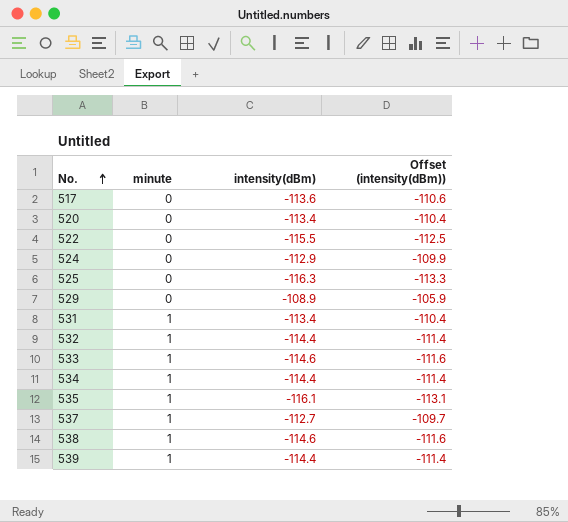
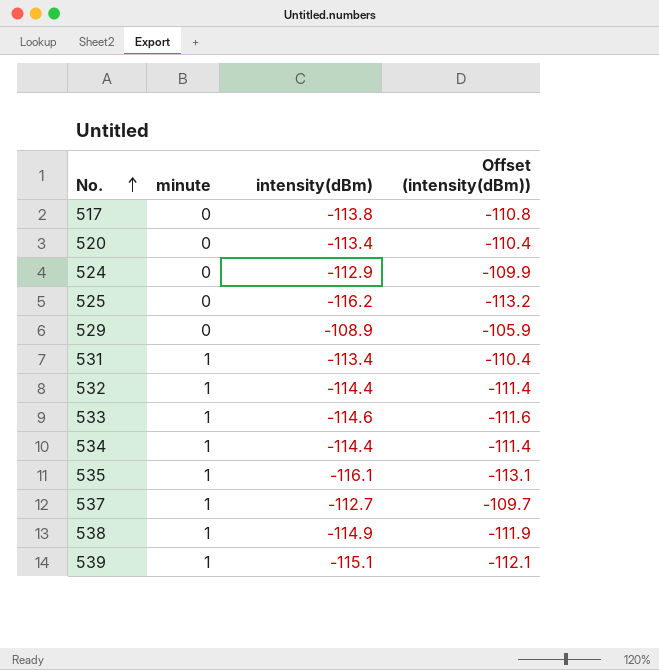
row 522: 0 | -115.5 | -112.5 -> none
517 | intensity(dBm): -113.6 -> -113.8
517 | Offset (intensity(dBm)): -110.6 -> -110.8
525 | intensity(dBm): -116.3 -> -116.2
525 | Offset (intensity(dBm)): -113.3 -> -113.2
538 | intensity(dBm): -114.6 -> -114.9
538 | Offset (intensity(dBm)): -111.6 -> -111.9
539 | intensity(dBm): -114.4 -> -115.1
539 | Offset (intensity(dBm)): -111.4 -> -112.1

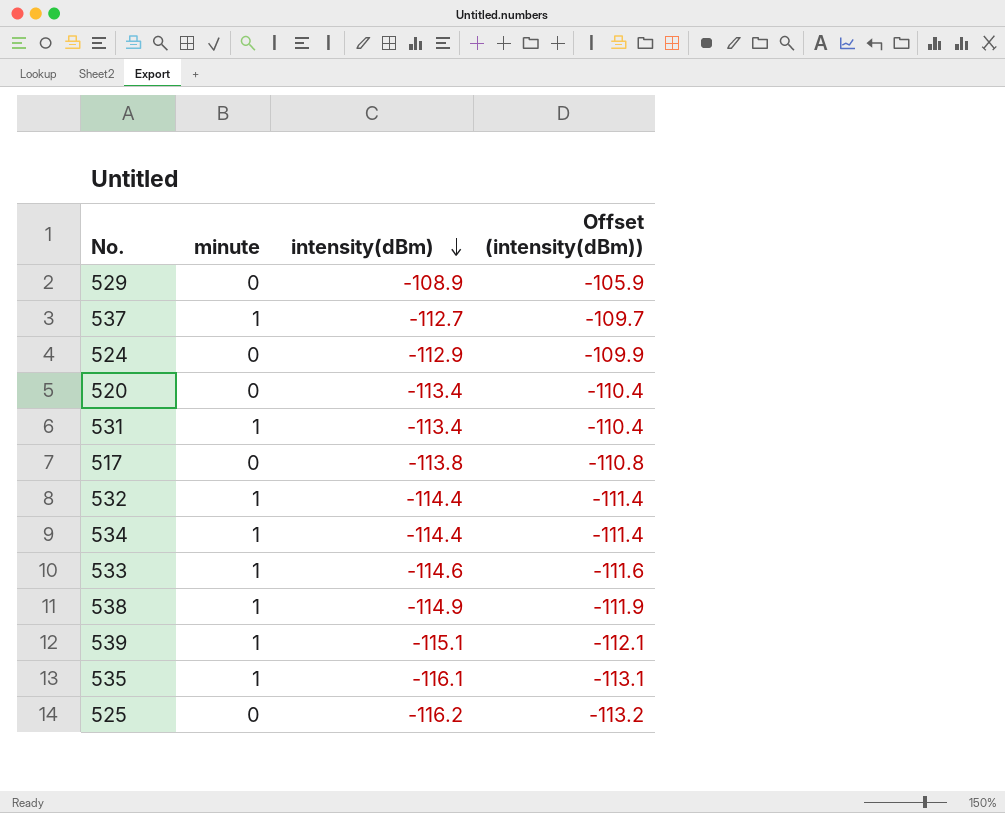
row order: No. ascending -> intensity(dBm) descending

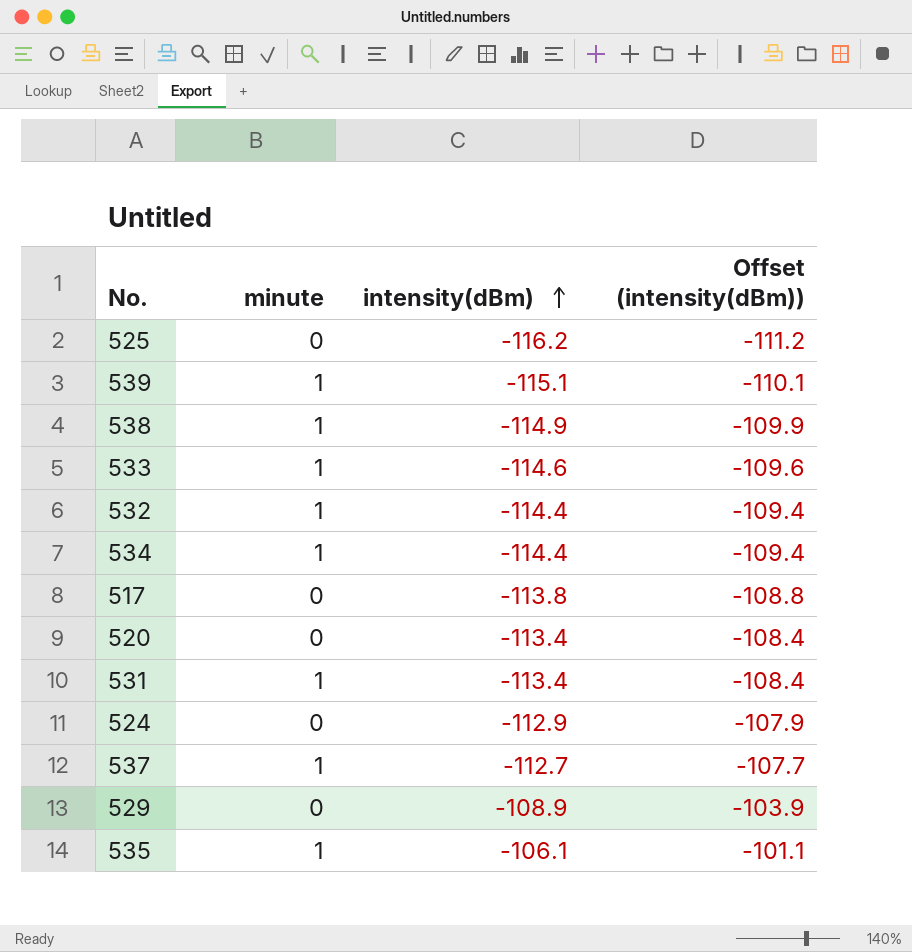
row order: intensity(dBm) descending -> intensity(dBm) ascending
column Offset (intensity(dBm)) | formula: [intensity(dBm)] + 3 -> [intensity(dBm)] + 5
535 | intensity(dBm): -116.1 -> -106.1

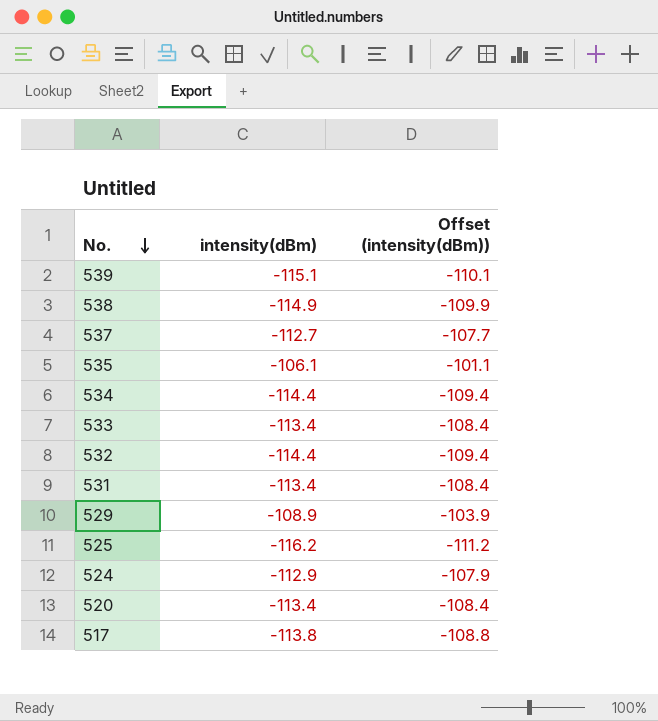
row order: intensity(dBm) ascending -> No. descending
column minute | position: 2 -> none
533 | intensity(dBm): -114.6 -> -113.4
533 | Offset (intensity(dBm)): -109.6 -> -108.4

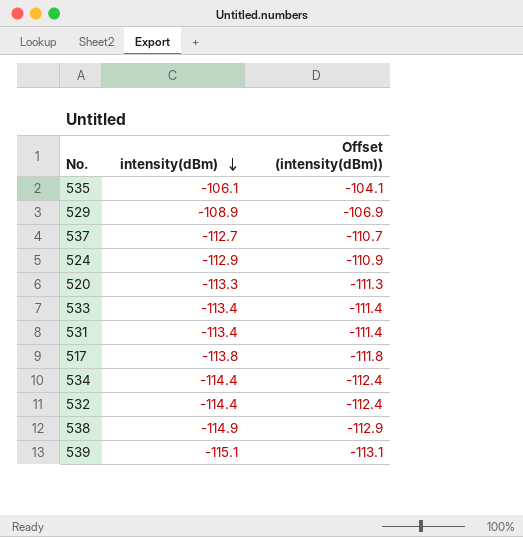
row order: No. descending -> intensity(dBm) descending
column Offset (intensity(dBm)) | formula: [intensity(dBm)] + 5 -> [intensity(dBm)] + 2
row 525: -116.2 | -111.2 -> none
520 | intensity(dBm): -113.4 -> -113.3

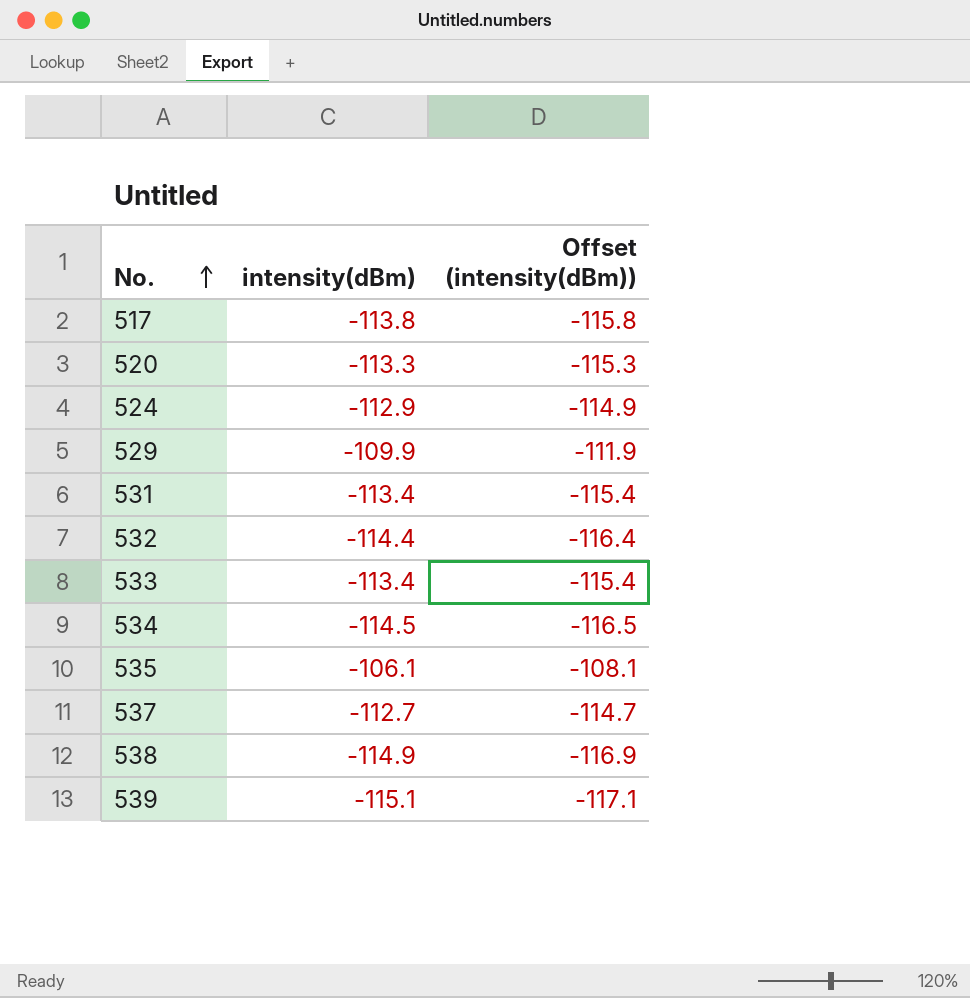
row order: intensity(dBm) descending -> No. ascending
column Offset (intensity(dBm)) | formula: [intensity(dBm)] + 2 -> [intensity(dBm)] - 2
529 | intensity(dBm): -108.9 -> -109.9
534 | intensity(dBm): -114.4 -> -114.5

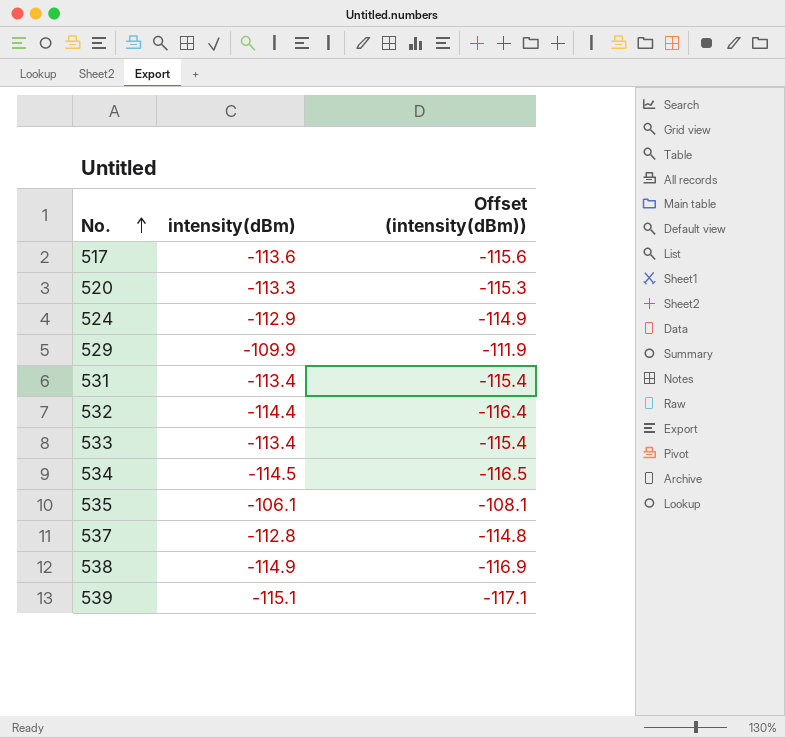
517 | intensity(dBm): -113.8 -> -113.6
517 | Offset (intensity(dBm)): -115.8 -> -115.6
537 | intensity(dBm): -112.7 -> -112.8
537 | Offset (intensity(dBm)): -114.7 -> -114.8

